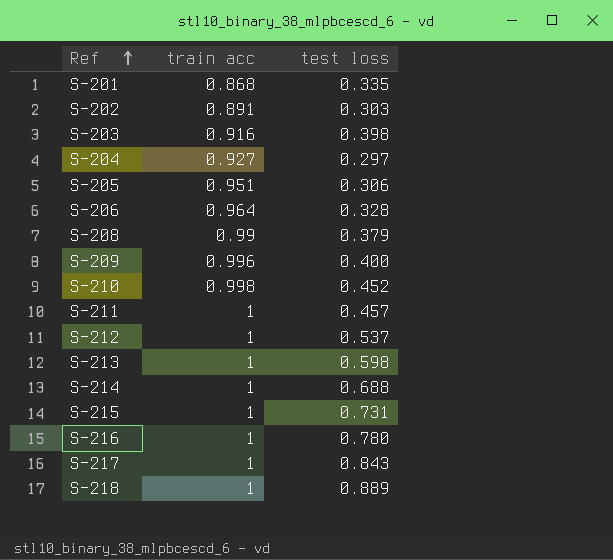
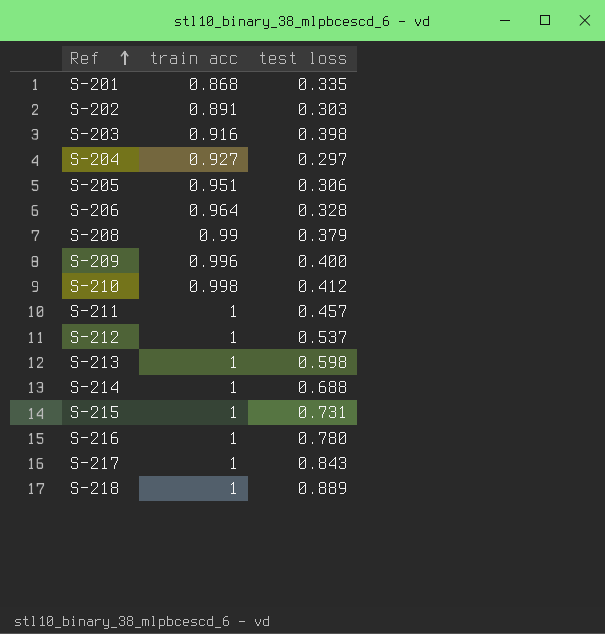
S-210 | test loss: 0.452 -> 0.412

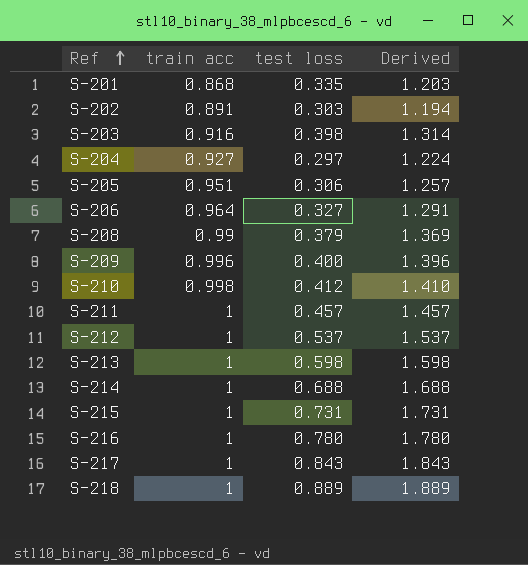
column Derived | formula: none -> [train acc] + [test loss]
S-206 | test loss: 0.328 -> 0.327

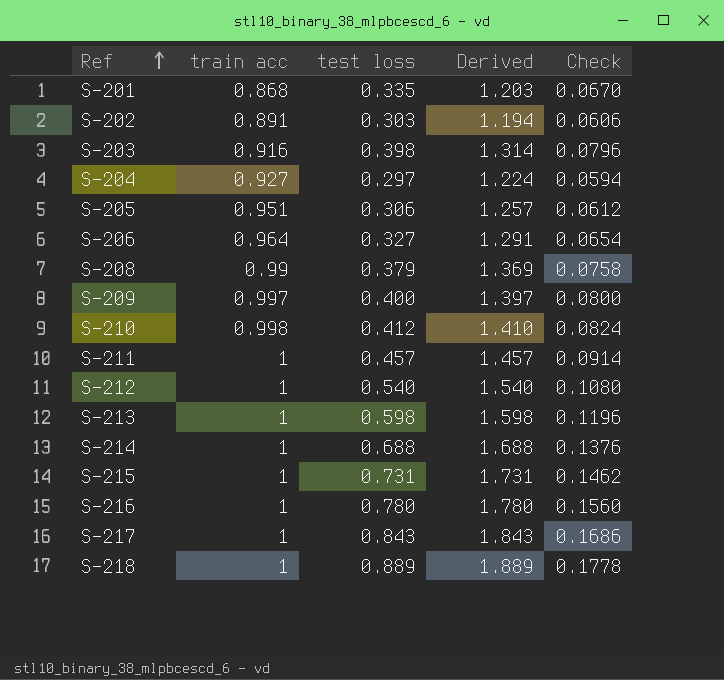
column Check | formula: none -> [test loss] * 0.2
S-209 | train acc: 0.996 -> 0.997
S-209 | Derived: 1.396 -> 1.397
S-212 | test loss: 0.537 -> 0.540
S-212 | Derived: 1.537 -> 1.540

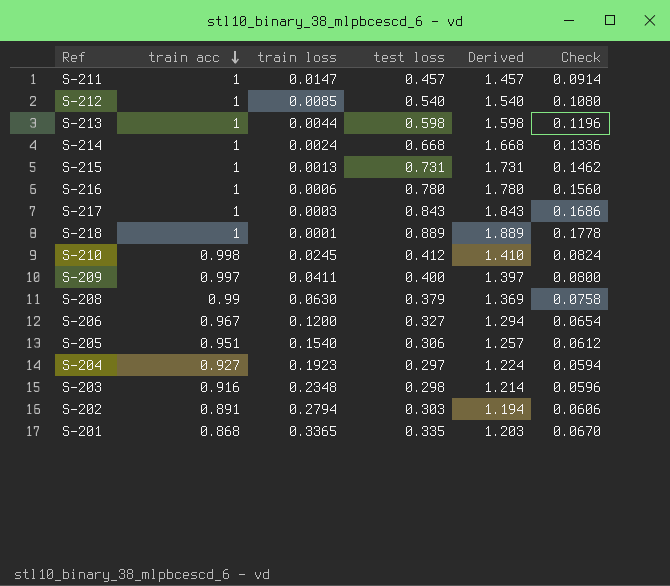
row order: Ref ascending -> train acc descending
column train loss | position: none -> 3
S-214 | test loss: 0.688 -> 0.668
S-214 | Derived: 1.688 -> 1.668
S-214 | Check: 0.1376 -> 0.1336
S-206 | train acc: 0.964 -> 0.967
S-206 | Derived: 1.291 -> 1.294
S-203 | test loss: 0.398 -> 0.298
S-203 | Derived: 1.314 -> 1.214
S-203 | Check: 0.0796 -> 0.0596

